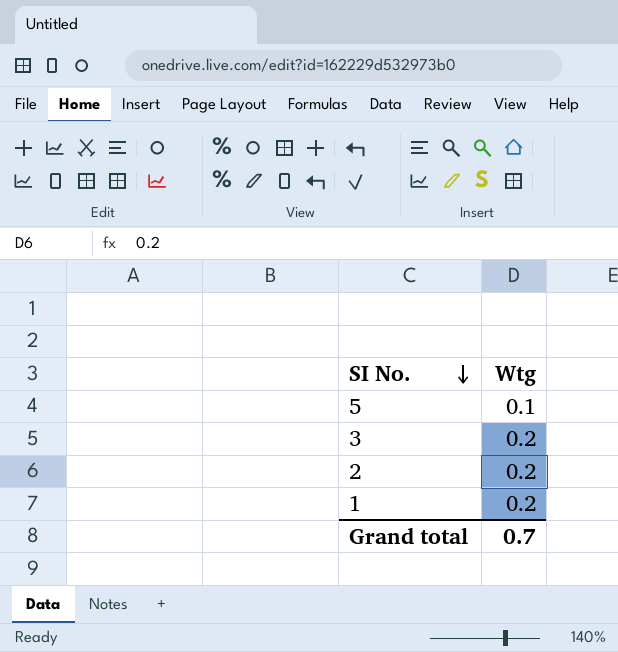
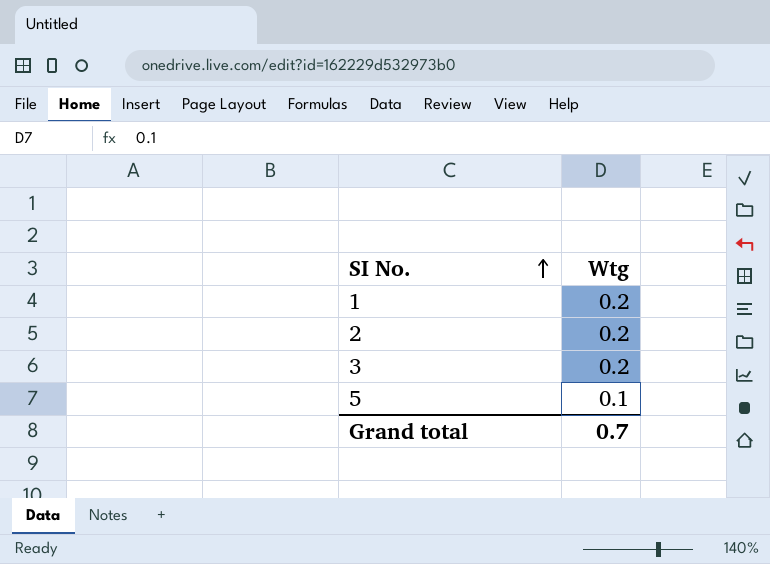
row order: SI No. descending -> SI No. ascending

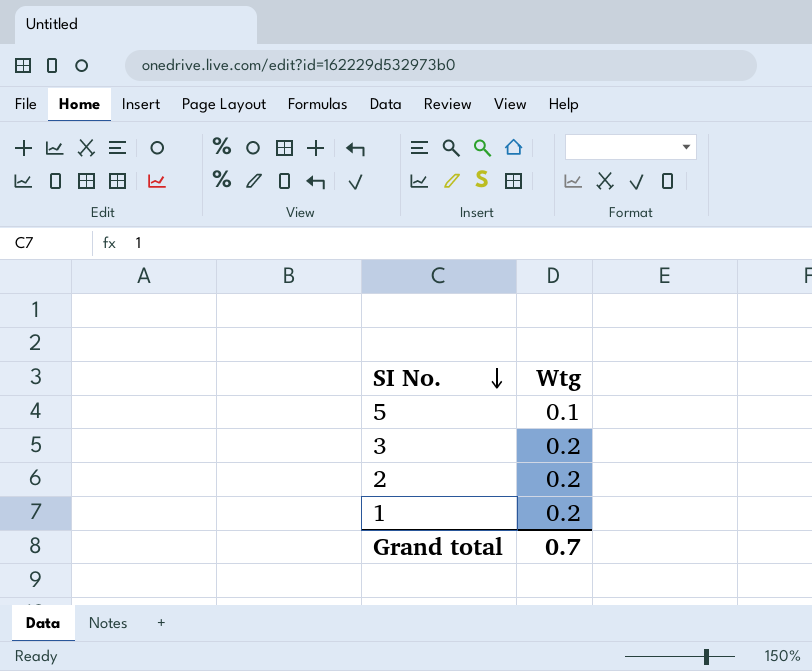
row order: SI No. ascending -> SI No. descending

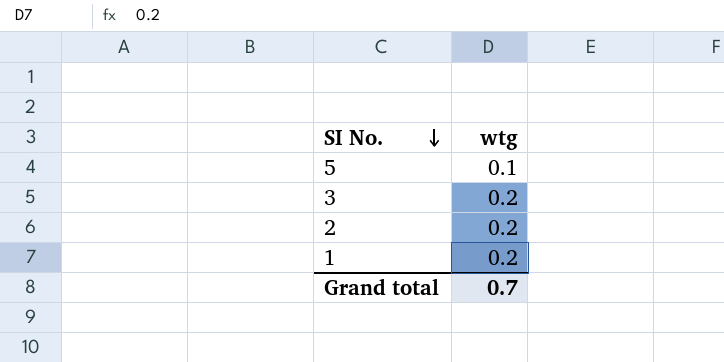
column name: Wtg -> wtg

